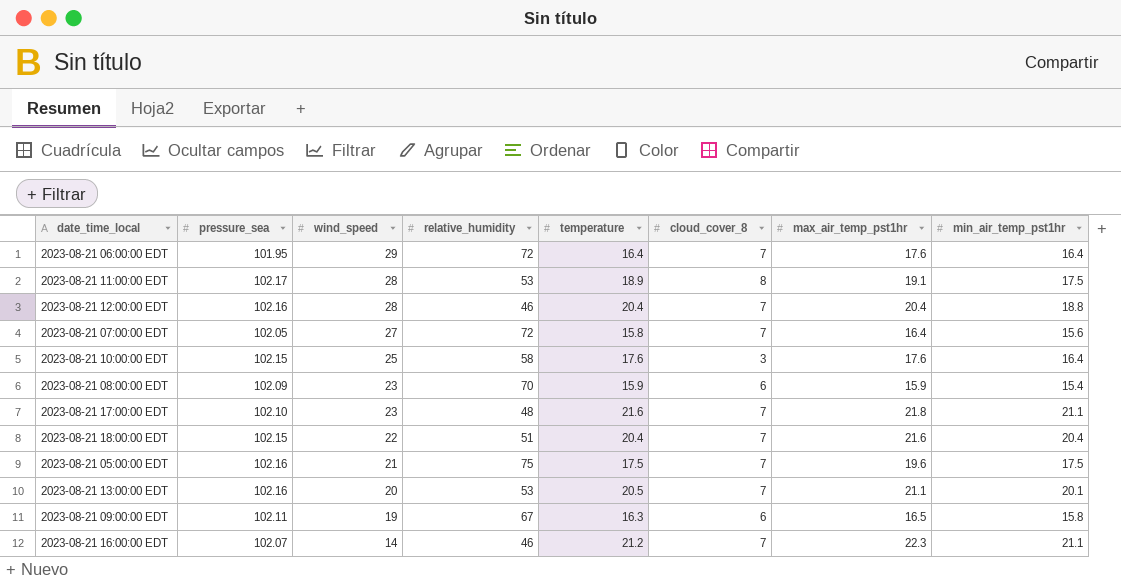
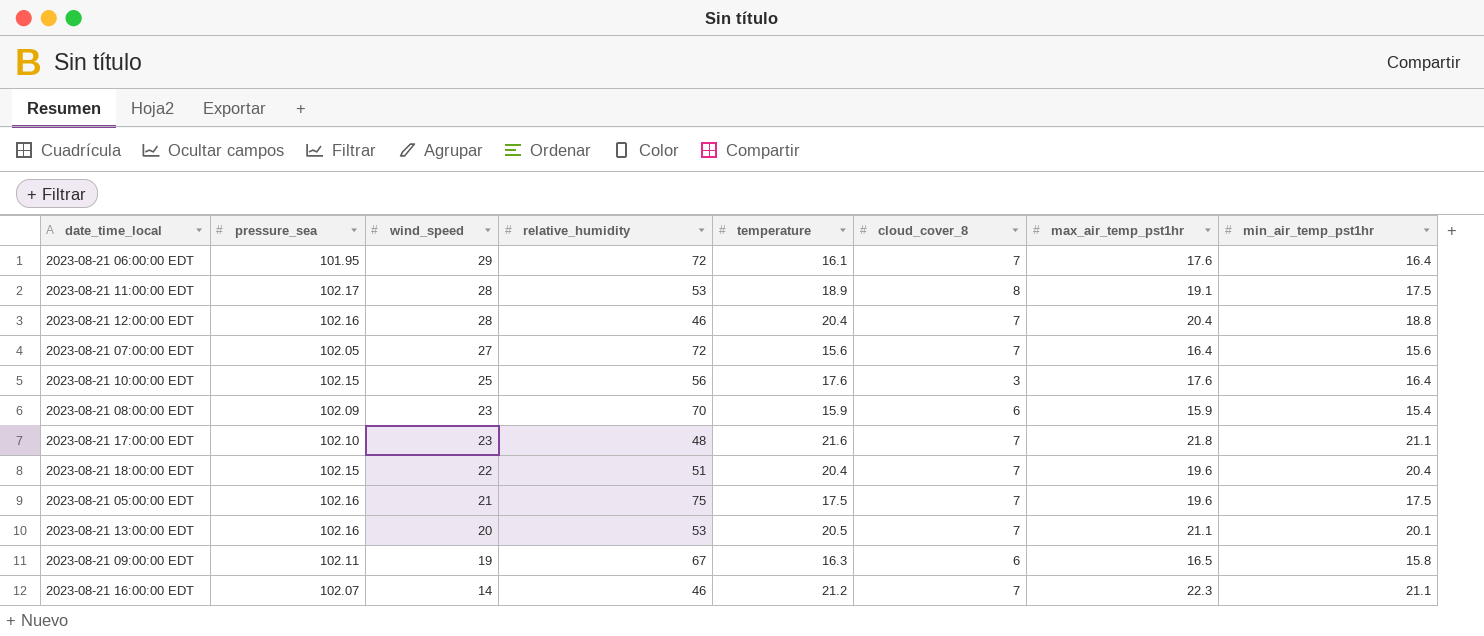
2023-08-21 06:00:00 EDT | temperature: 16.4 -> 16.1
2023-08-21 07:00:00 EDT | temperature: 15.8 -> 15.6
2023-08-21 10:00:00 EDT | relative_humidity: 58 -> 56
2023-08-21 18:00:00 EDT | max_air_temp_pst1hr: 21.6 -> 19.6

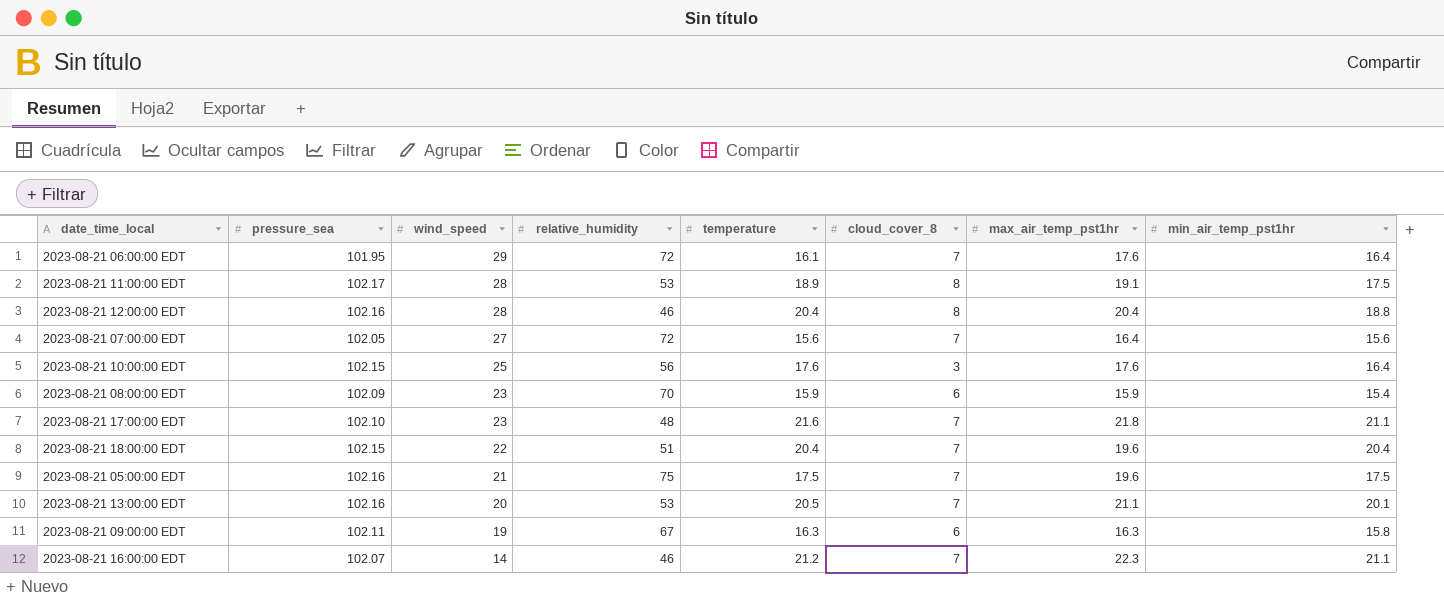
2023-08-21 12:00:00 EDT | cloud_cover_8: 7 -> 8
2023-08-21 09:00:00 EDT | max_air_temp_pst1hr: 16.5 -> 16.3

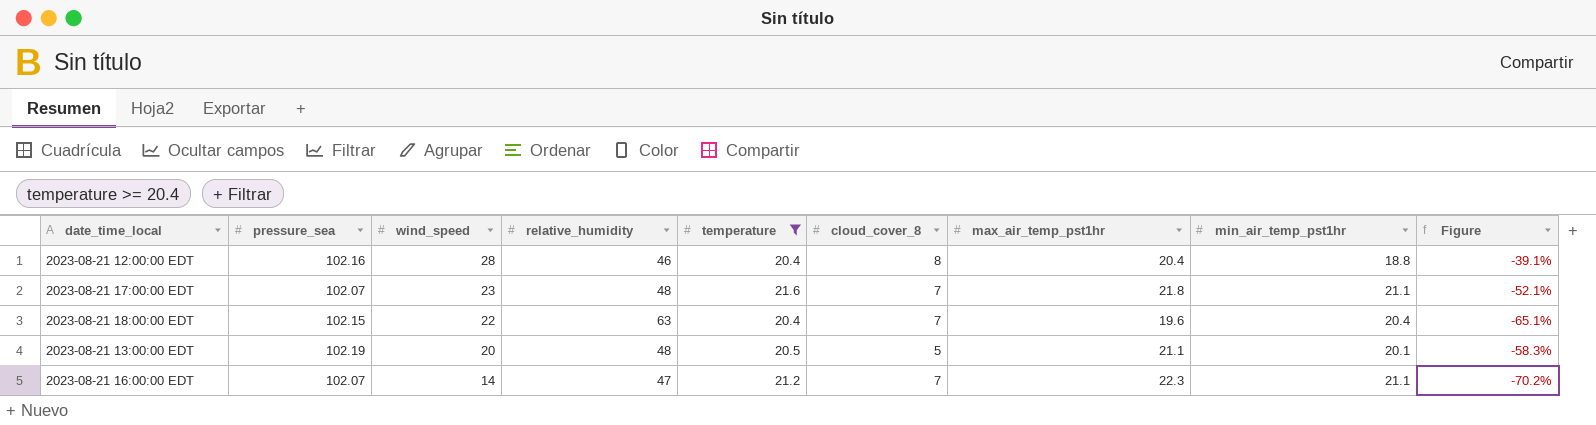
filter: none -> temperature >= 20.4
column Figure | formula: none -> ([wind_speed] - [relative_humidity]) / [relative_humidity]
2023-08-21 17:00:00 EDT | pressure_sea: 102.10 -> 102.07
2023-08-21 18:00:00 EDT | relative_humidity: 51 -> 63
2023-08-21 13:00:00 EDT | pressure_sea: 102.16 -> 102.19
2023-08-21 13:00:00 EDT | relative_humidity: 53 -> 48
2023-08-21 13:00:00 EDT | cloud_cover_8: 7 -> 5
2023-08-21 16:00:00 EDT | relative_humidity: 46 -> 47

